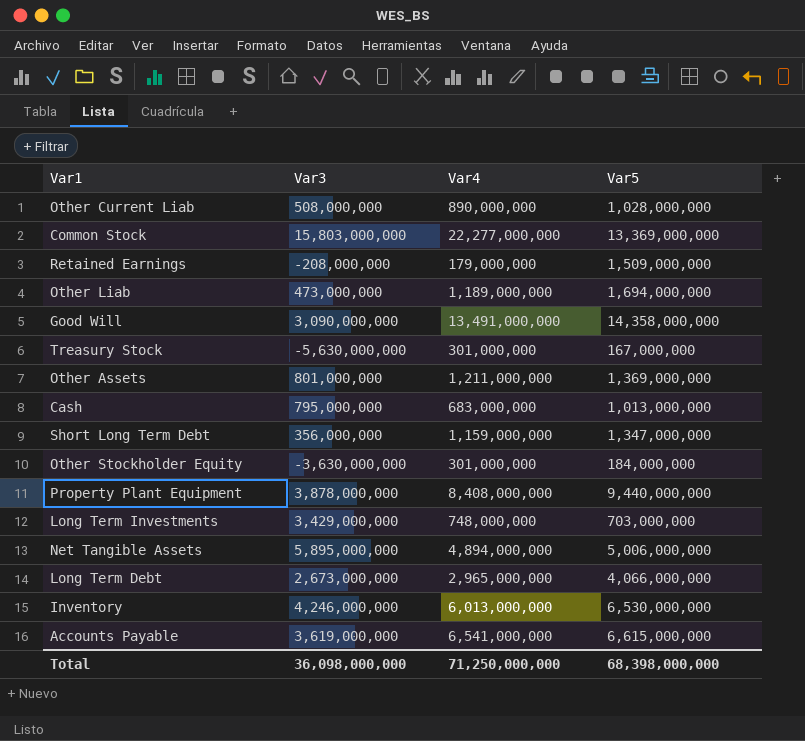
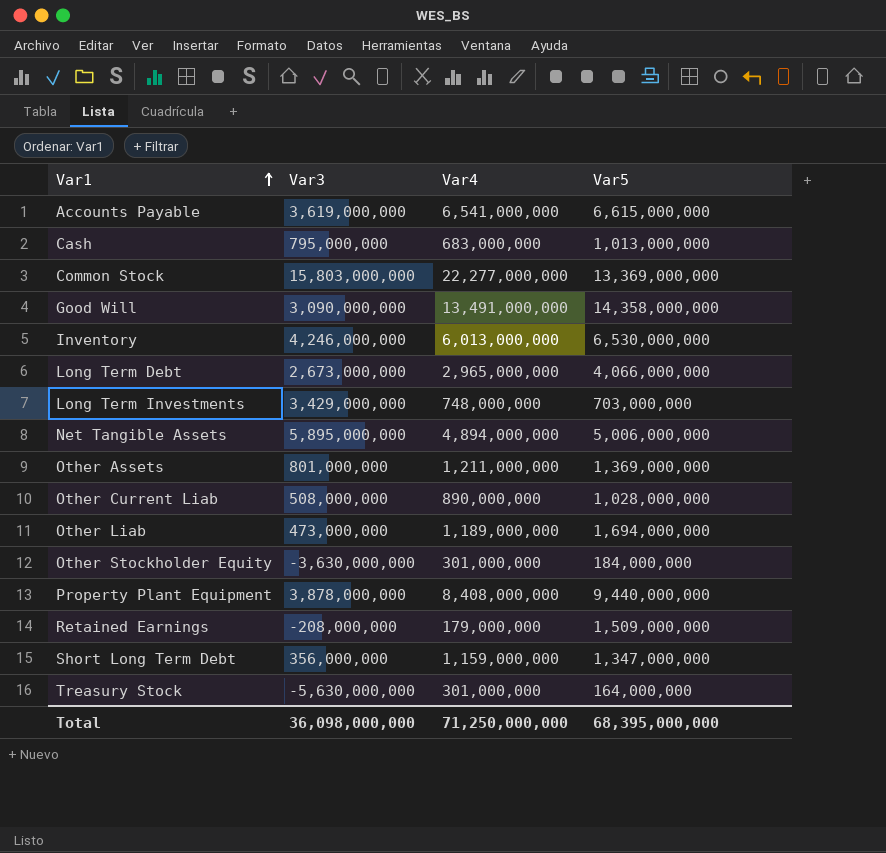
row order: none -> Var1 ascending
Treasury Stock | Var5: 167,000,000 -> 164,000,000
Total | Var5: 68,398,000,000 -> 68,395,000,000

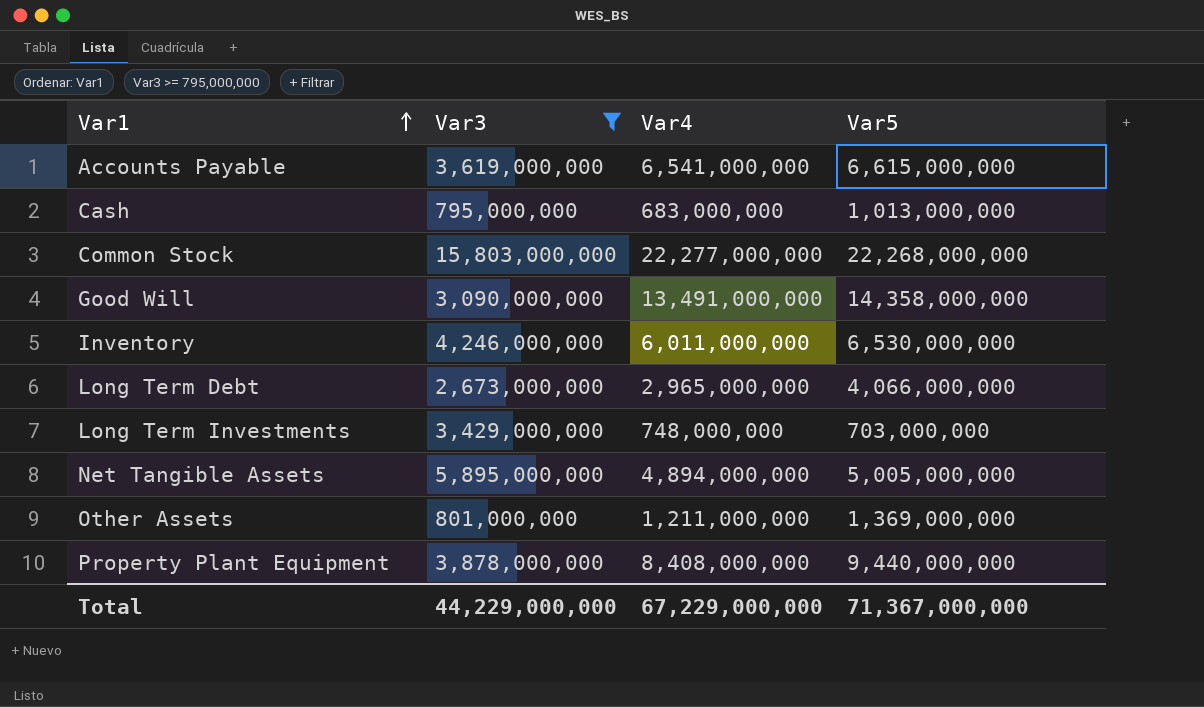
filter: none -> Var3 >= 795,000,000
Common Stock | Var5: 13,369,000,000 -> 22,268,000,000
Inventory | Var4: 6,013,000,000 -> 6,011,000,000
Net Tangible Assets | Var5: 5,006,000,000 -> 5,005,000,000
Total | Var3: 36,098,000,000 -> 44,229,000,000
Total | Var4: 71,250,000,000 -> 67,229,000,000
Total | Var5: 68,395,000,000 -> 71,367,000,000

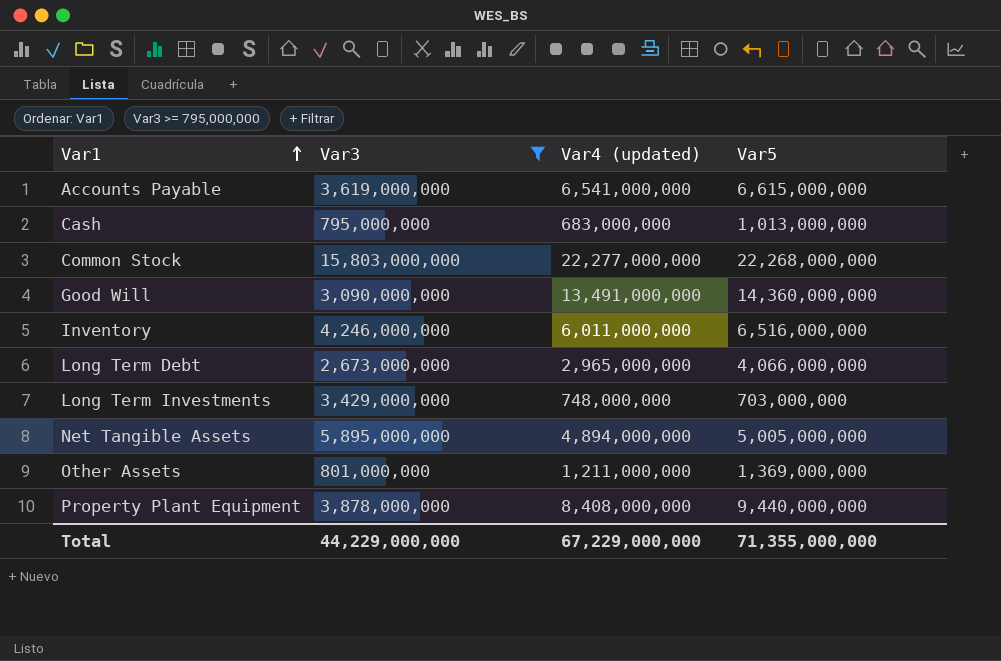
column name: Var4 -> Var4 (updated)
Good Will | Var5: 14,358,000,000 -> 14,360,000,000
Inventory | Var5: 6,530,000,000 -> 6,516,000,000
Total | Var5: 71,367,000,000 -> 71,355,000,000

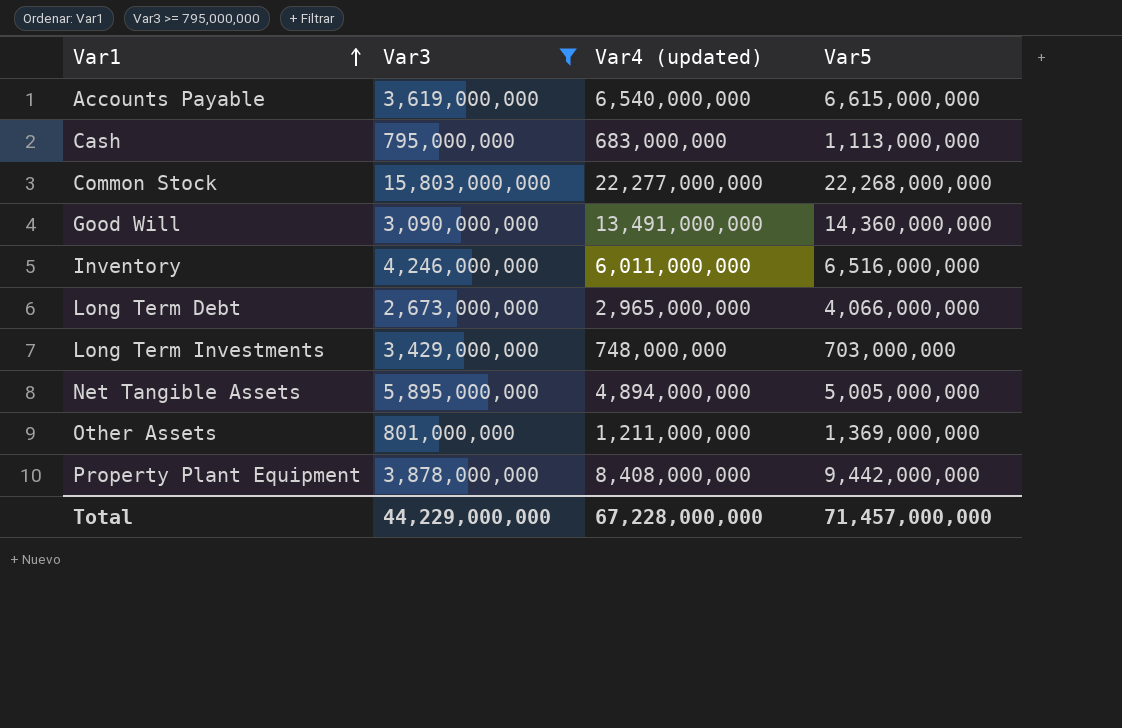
Accounts Payable | Var4 (updated): 6,541,000,000 -> 6,540,000,000
Cash | Var5: 1,013,000,000 -> 1,113,000,000
Property Plant Equipment | Var5: 9,440,000,000 -> 9,442,000,000
Total | Var4 (updated): 67,229,000,000 -> 67,228,000,000
Total | Var5: 71,355,000,000 -> 71,457,000,000

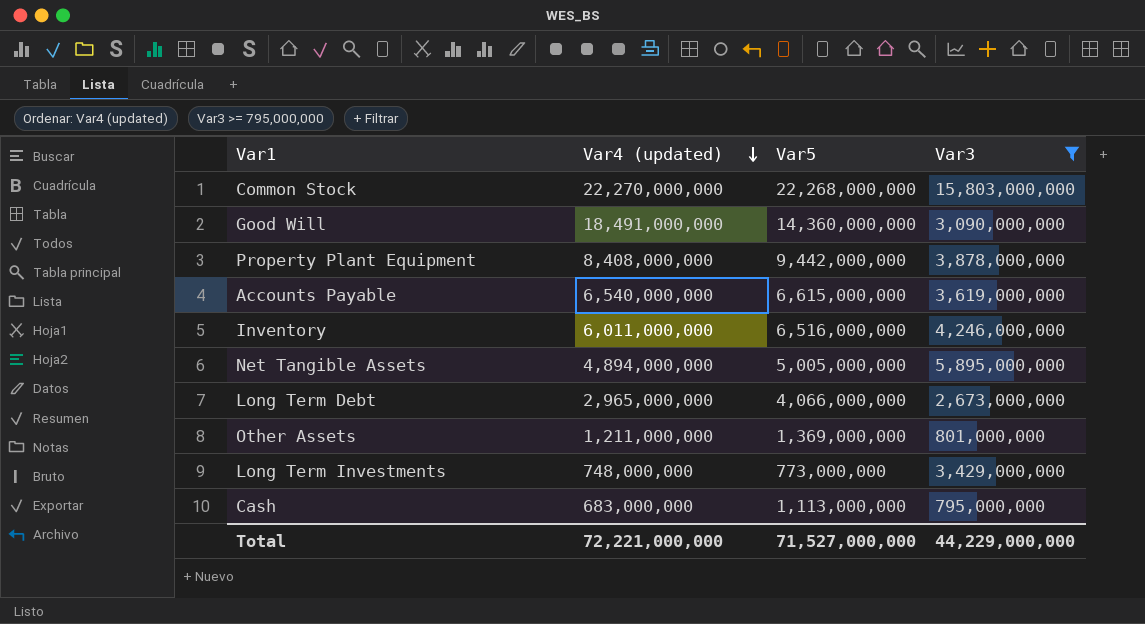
row order: Var1 ascending -> Var4 (updated) descending
column Var3 | position: 2 -> 4
Common Stock | Var4 (updated): 22,277,000,000 -> 22,270,000,000
Good Will | Var4 (updated): 13,491,000,000 -> 18,491,000,000
Long Term Investments | Var5: 703,000,000 -> 773,000,000
Total | Var4 (updated): 67,228,000,000 -> 72,221,000,000
Total | Var5: 71,457,000,000 -> 71,527,000,000

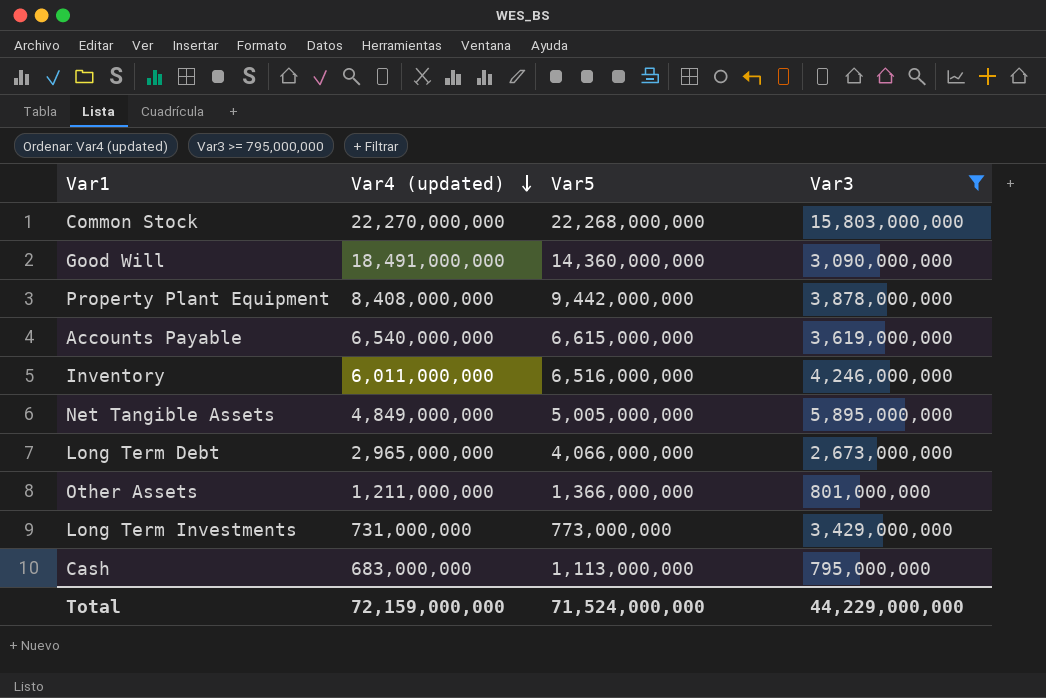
Net Tangible Assets | Var4 (updated): 4,894,000,000 -> 4,849,000,000
Other Assets | Var5: 1,369,000,000 -> 1,366,000,000
Long Term Investments | Var4 (updated): 748,000,000 -> 731,000,000
Total | Var4 (updated): 72,221,000,000 -> 72,159,000,000
Total | Var5: 71,527,000,000 -> 71,524,000,000

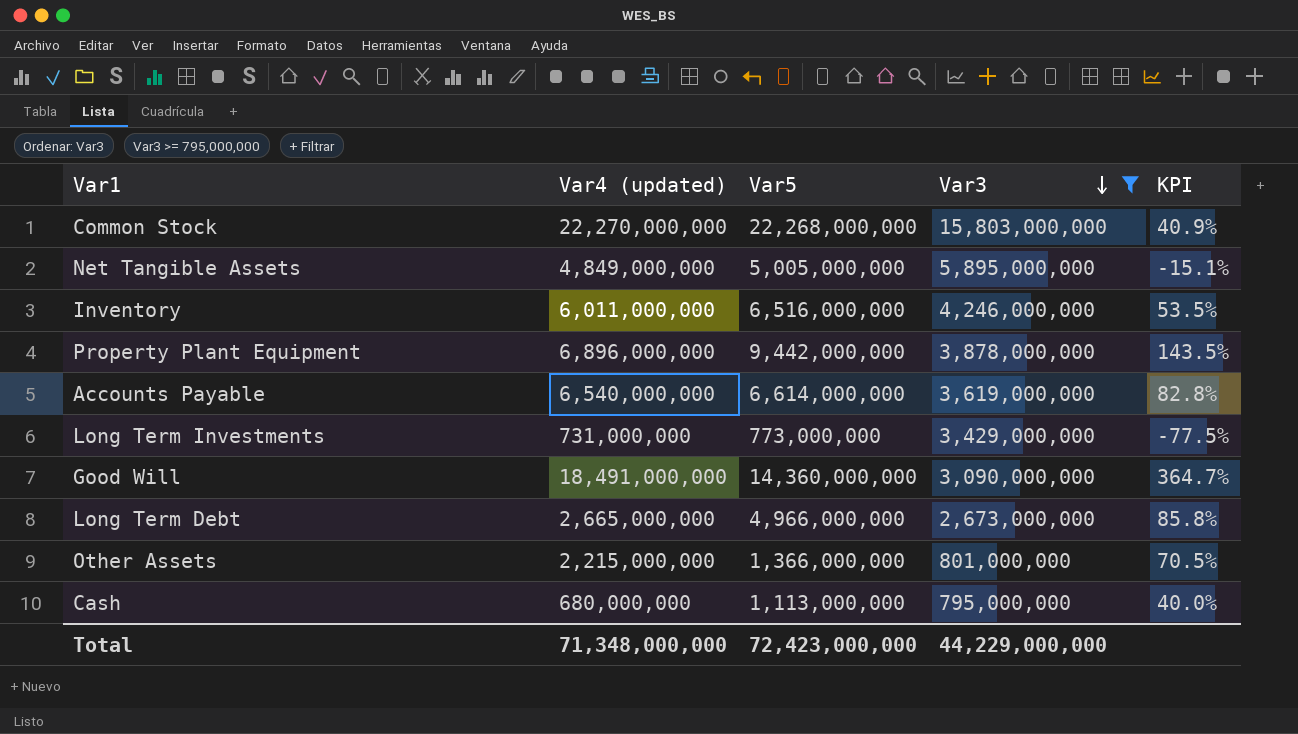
row order: Var4 (updated) descending -> Var3 descending
column KPI | formula: none -> ([Var5] - [Var3]) / [Var3]
Property Plant Equipment | Var4 (updated): 8,408,000,000 -> 6,896,000,000
Accounts Payable | Var5: 6,615,000,000 -> 6,614,000,000
Long Term Debt | Var4 (updated): 2,965,000,000 -> 2,665,000,000
Long Term Debt | Var5: 4,066,000,000 -> 4,966,000,000
Other Assets | Var4 (updated): 1,211,000,000 -> 2,215,000,000
Cash | Var4 (updated): 683,000,000 -> 680,000,000
Total | Var4 (updated): 72,159,000,000 -> 71,348,000,000
Total | Var5: 71,524,000,000 -> 72,423,000,000

